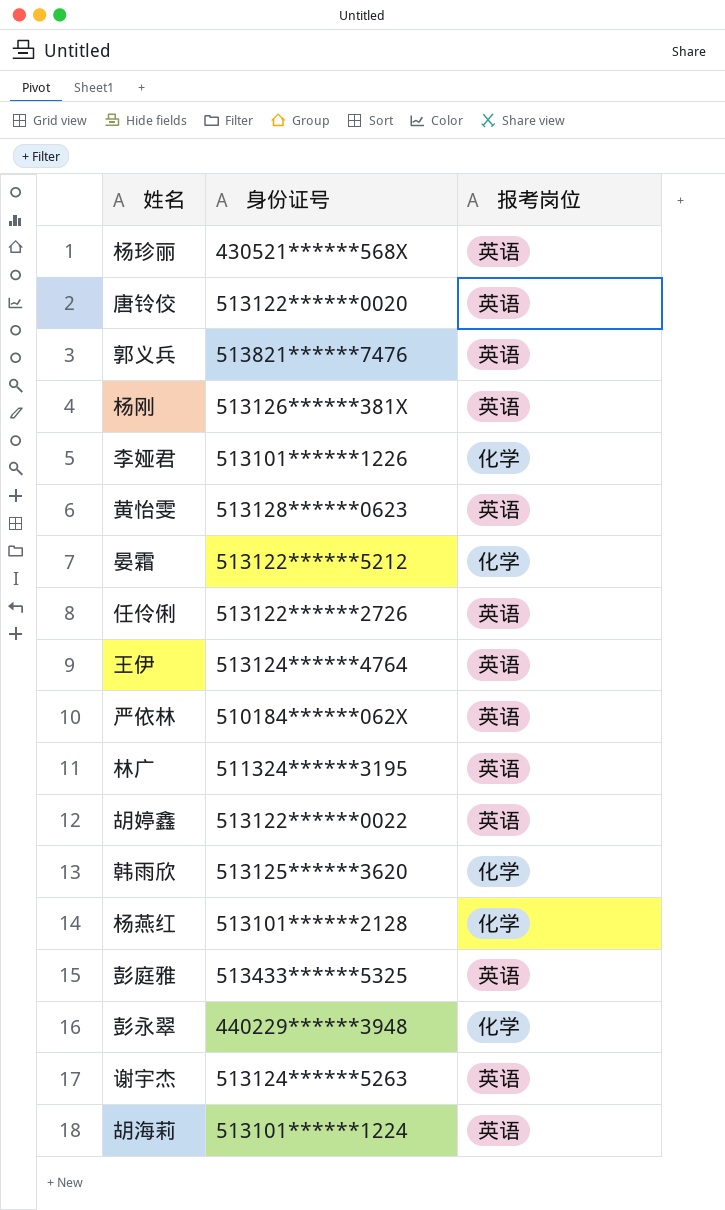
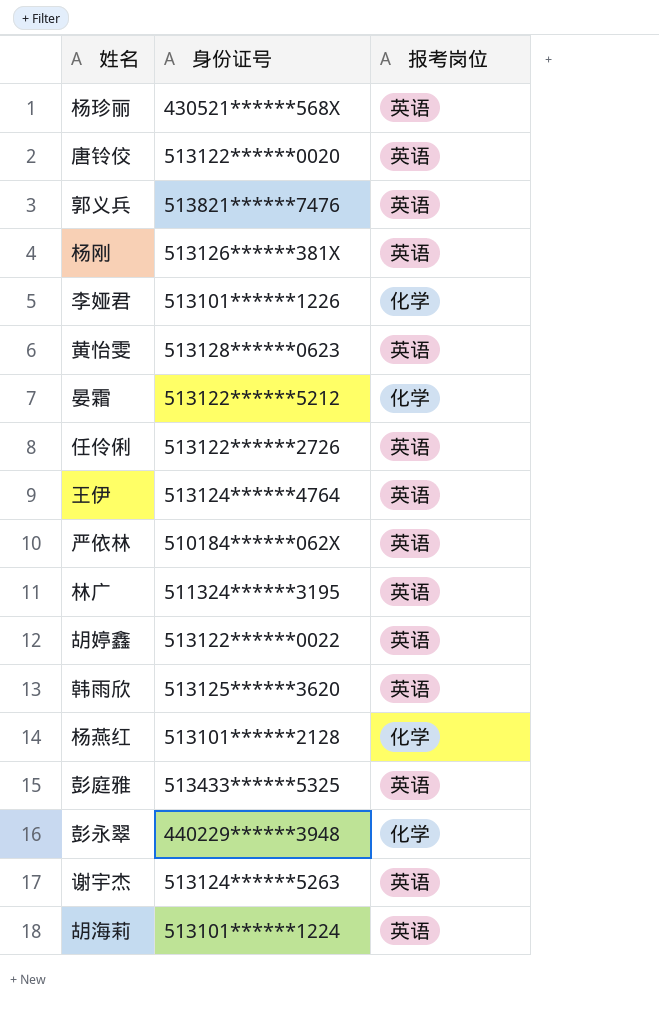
韩雨欣 | 报考岗位: 化学 -> 英语

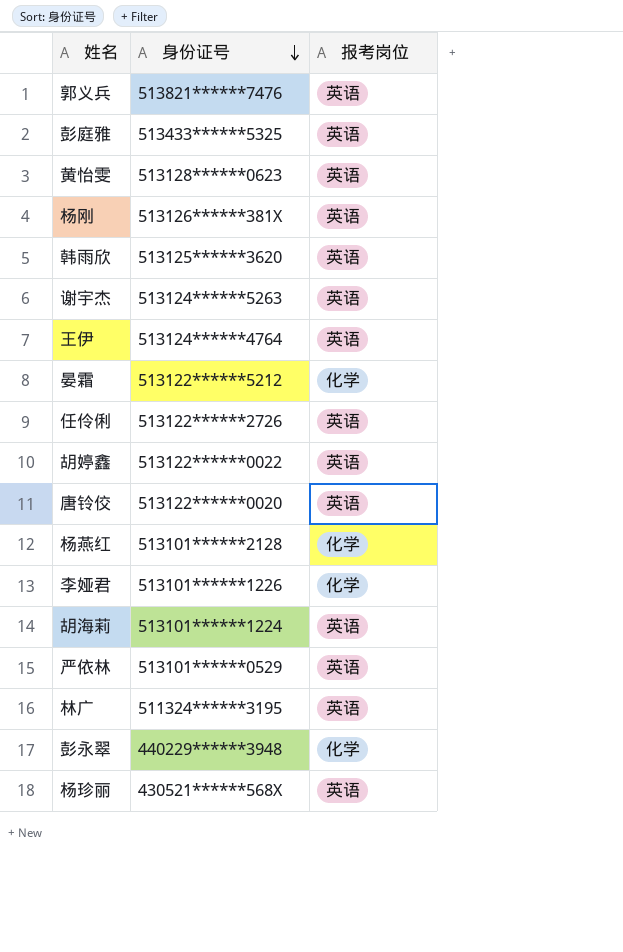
row order: none -> 身份证号 descending
严依林 | 身份证号: 510184******062X -> 513101******0529

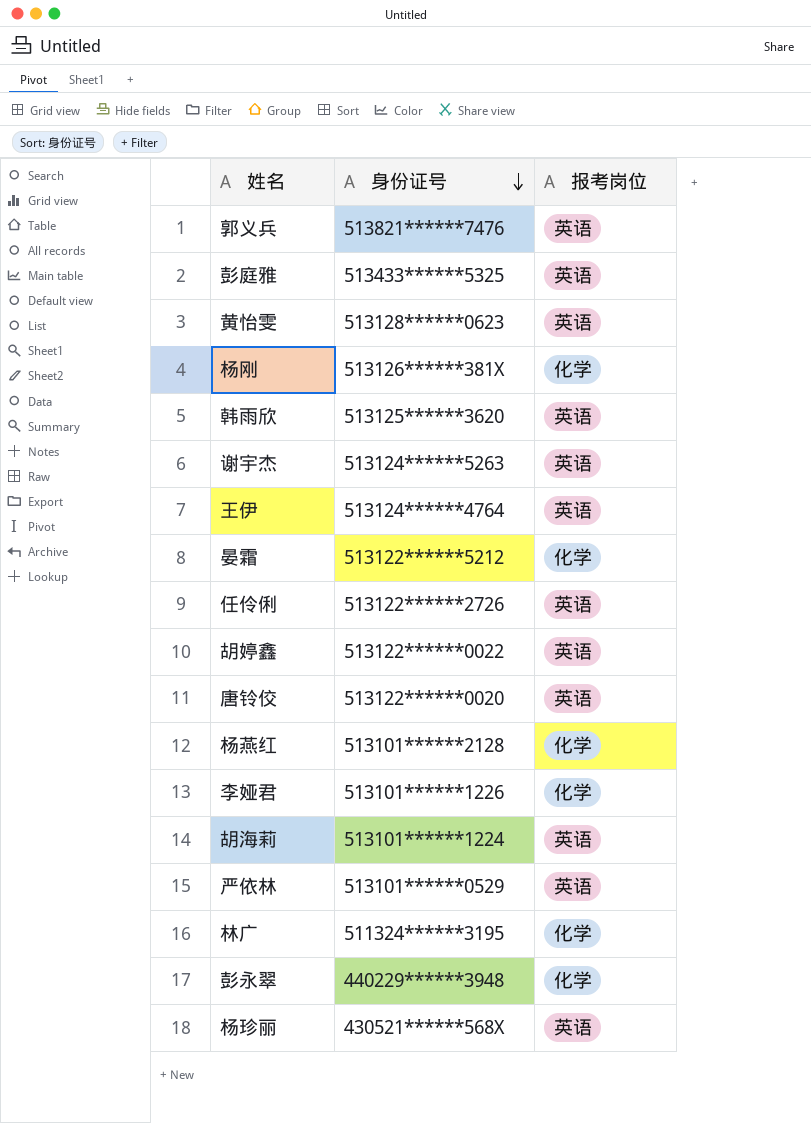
杨刚 | 报考岗位: 英语 -> 化学
林广 | 报考岗位: 英语 -> 化学

